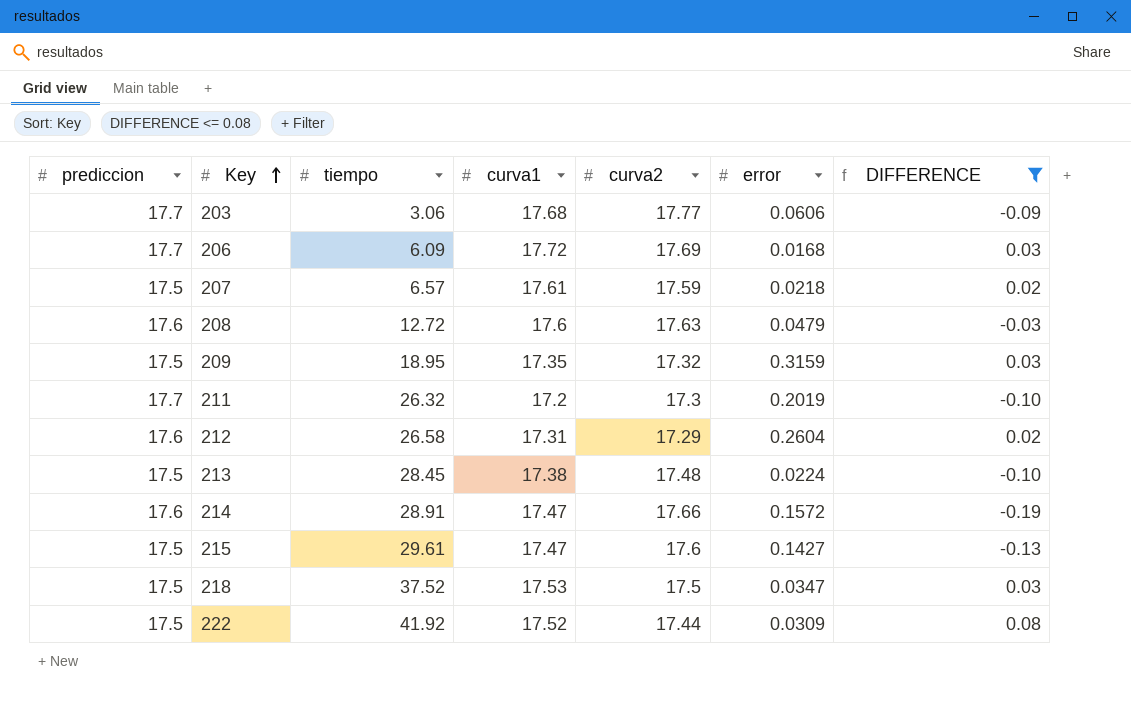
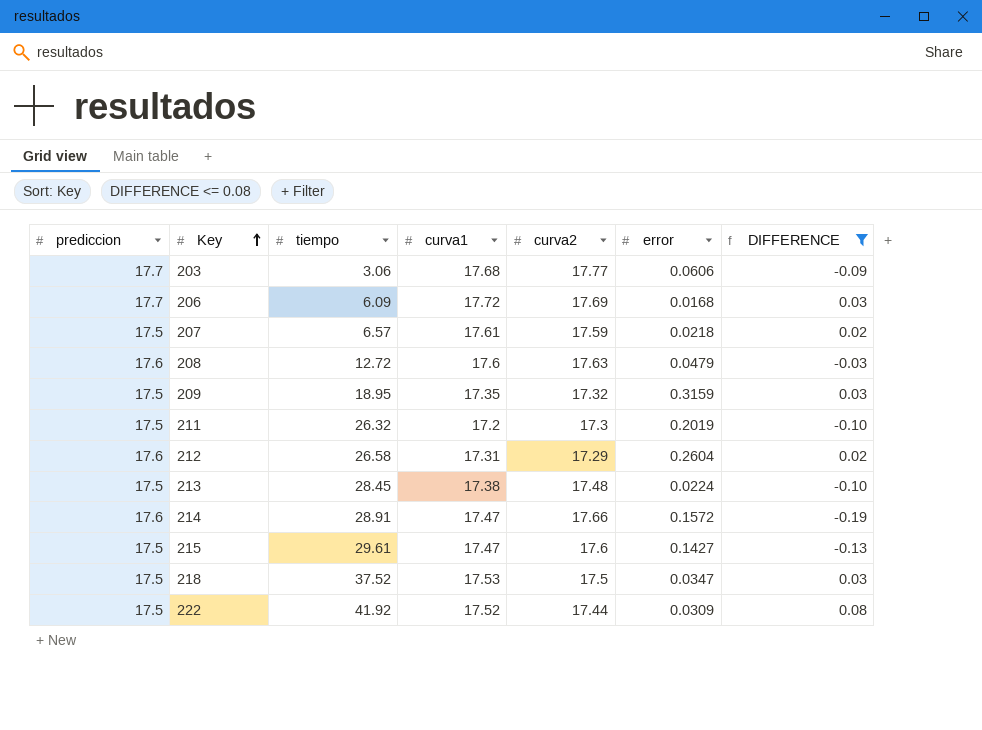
211 | prediccion: 17.7 -> 17.5

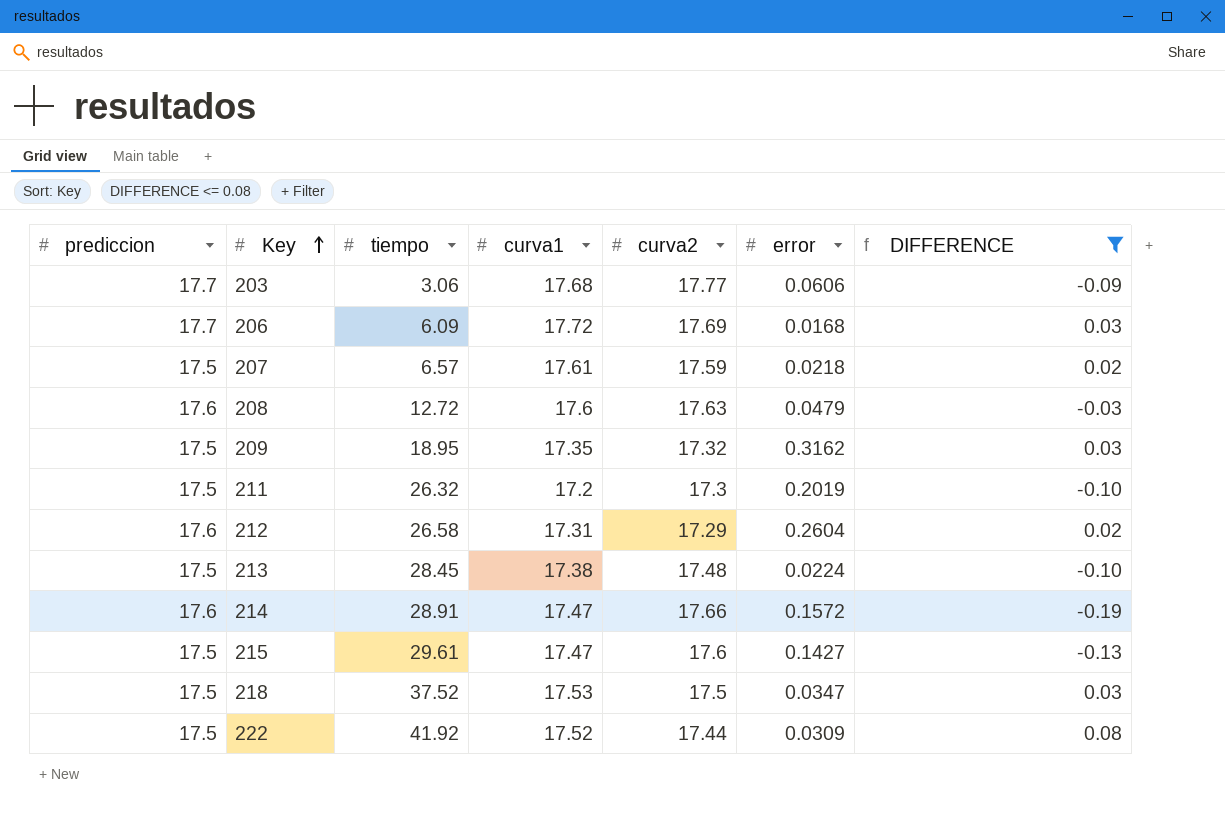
209 | error: 0.3159 -> 0.3162

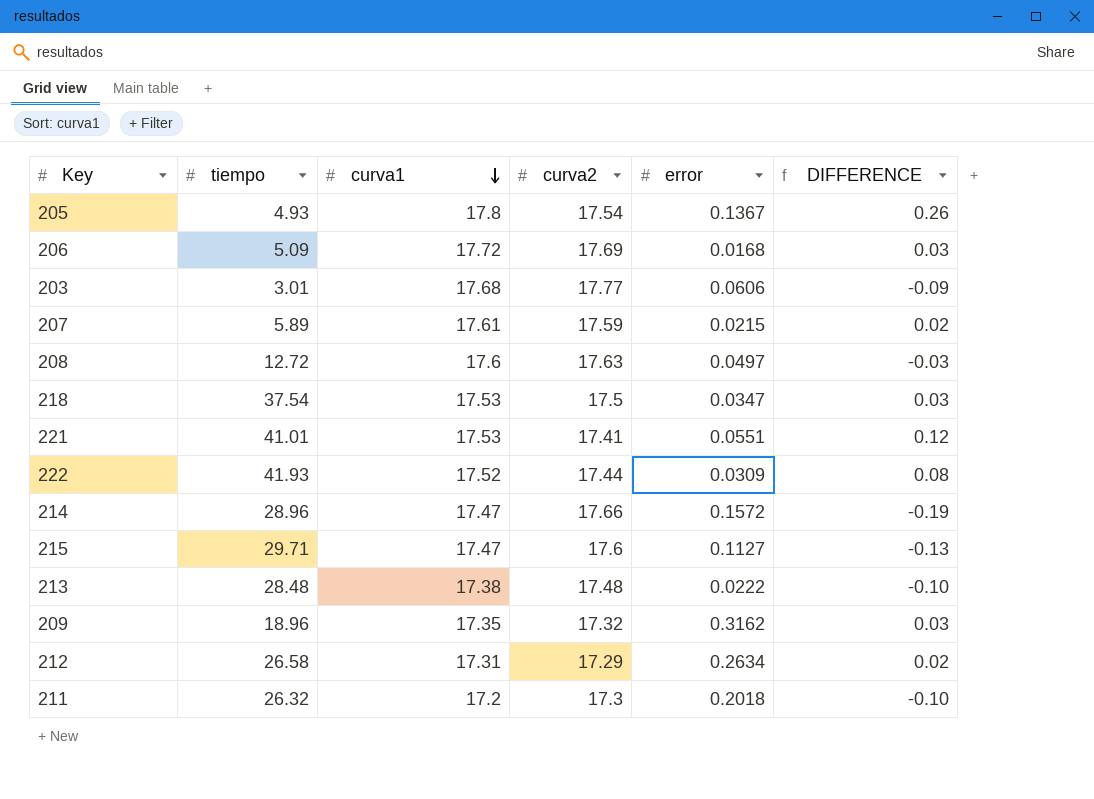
filter: DIFFERENCE <= 0.08 -> none
row order: Key ascending -> curva1 descending
column prediccion | position: 1 -> none
206 | tiempo: 6.09 -> 5.09
203 | tiempo: 3.06 -> 3.01
207 | tiempo: 6.57 -> 5.89
207 | error: 0.0218 -> 0.0215
208 | error: 0.0479 -> 0.0497
218 | tiempo: 37.52 -> 37.54
222 | tiempo: 41.92 -> 41.93
214 | tiempo: 28.91 -> 28.96
215 | tiempo: 29.61 -> 29.71
215 | error: 0.1427 -> 0.1127
213 | tiempo: 28.45 -> 28.48
213 | error: 0.0224 -> 0.0222
209 | tiempo: 18.95 -> 18.96
212 | error: 0.2604 -> 0.2634
211 | error: 0.2019 -> 0.2018

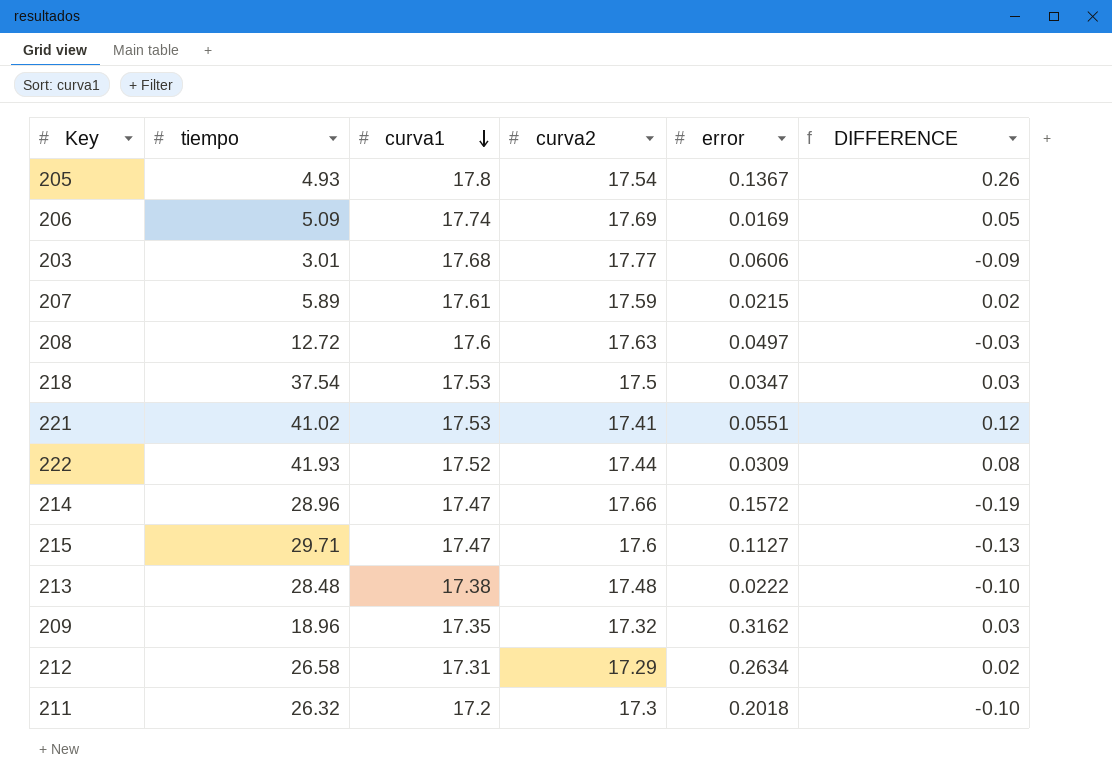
206 | curva1: 17.72 -> 17.74
206 | error: 0.0168 -> 0.0169
206 | DIFFERENCE: 0.03 -> 0.05
221 | tiempo: 41.01 -> 41.02

